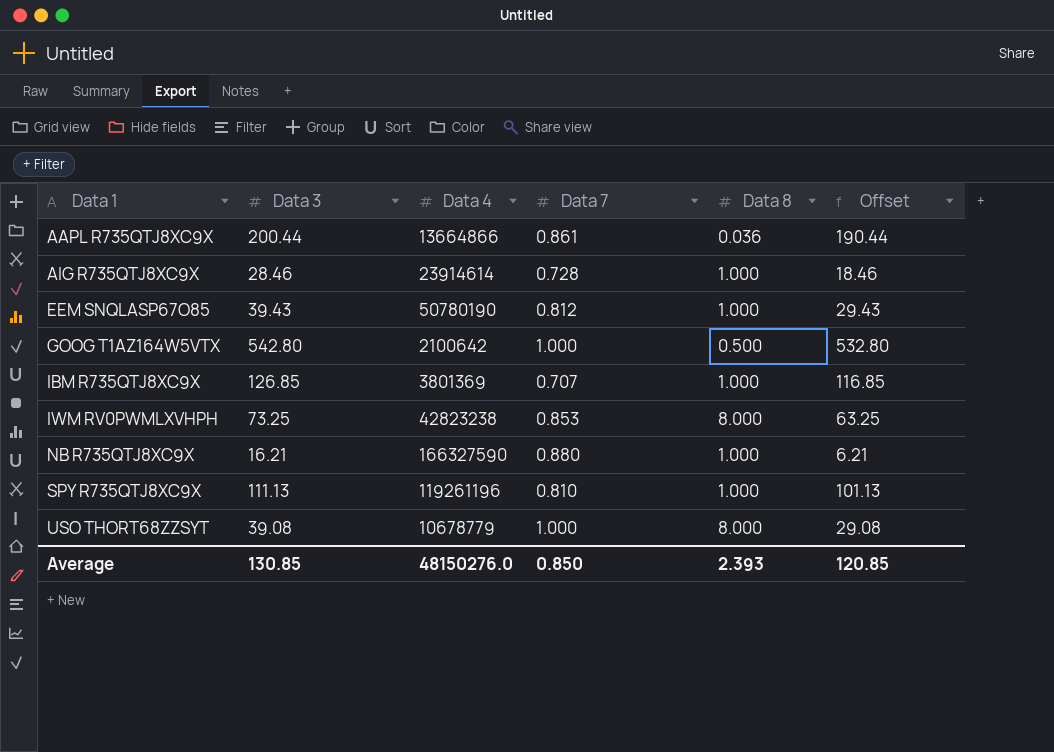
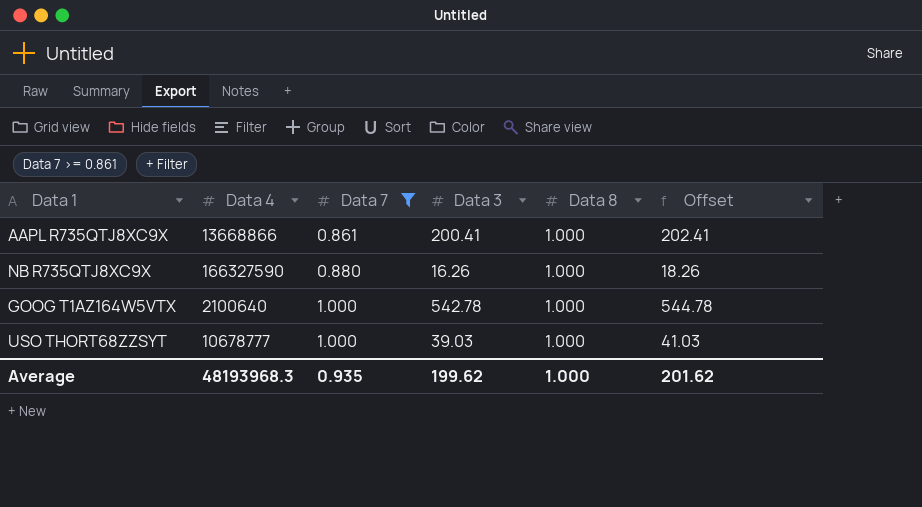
filter: none -> Data 7 >= 0.861
row order: Data 1 ascending -> Data 7 ascending
column Data 3 | position: 2 -> 4
column Offset | formula: [Data 3] - 10 -> [Data 3] + 2
AAPL R735QTJ8XC9X | Data 4: 13664866 -> 13668866
AAPL R735QTJ8XC9X | Data 3: 200.44 -> 200.41
AAPL R735QTJ8XC9X | Data 8: 0.036 -> 1.000
NB R735QTJ8XC9X | Data 3: 16.21 -> 16.26
GOOG T1AZ164W5VTX | Data 4: 2100642 -> 2100640
GOOG T1AZ164W5VTX | Data 3: 542.80 -> 542.78
GOOG T1AZ164W5VTX | Data 8: 0.500 -> 1.000
USO THORT68ZZSYT | Data 4: 10678779 -> 10678777
USO THORT68ZZSYT | Data 3: 39.08 -> 39.03
USO THORT68ZZSYT | Data 8: 8.000 -> 1.000
Average | Data 4: 48150276.0 -> 48193968.3
Average | Data 7: 0.850 -> 0.935
Average | Data 3: 130.85 -> 199.62
Average | Data 8: 2.393 -> 1.000
Average | Offset: 120.85 -> 201.62

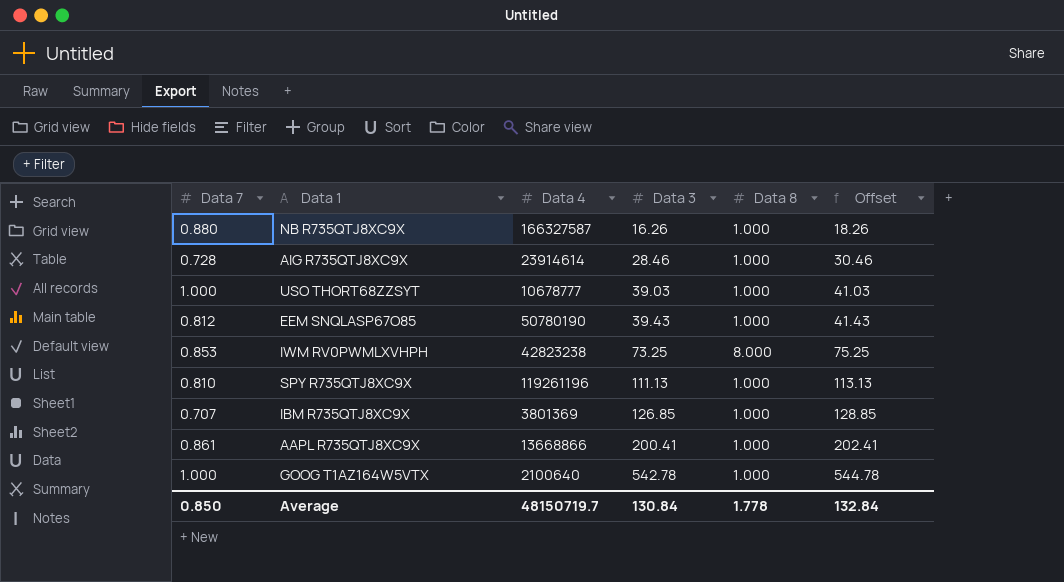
filter: Data 7 >= 0.861 -> none
row order: Data 7 ascending -> Data 3 ascending
column Data 7 | position: 3 -> 1
NB R735QTJ8XC9X | Data 4: 166327590 -> 166327587
Average | Data 7: 0.935 -> 0.850
Average | Data 4: 48193968.3 -> 48150719.7
Average | Data 3: 199.62 -> 130.84
Average | Data 8: 1.000 -> 1.778
Average | Offset: 201.62 -> 132.84

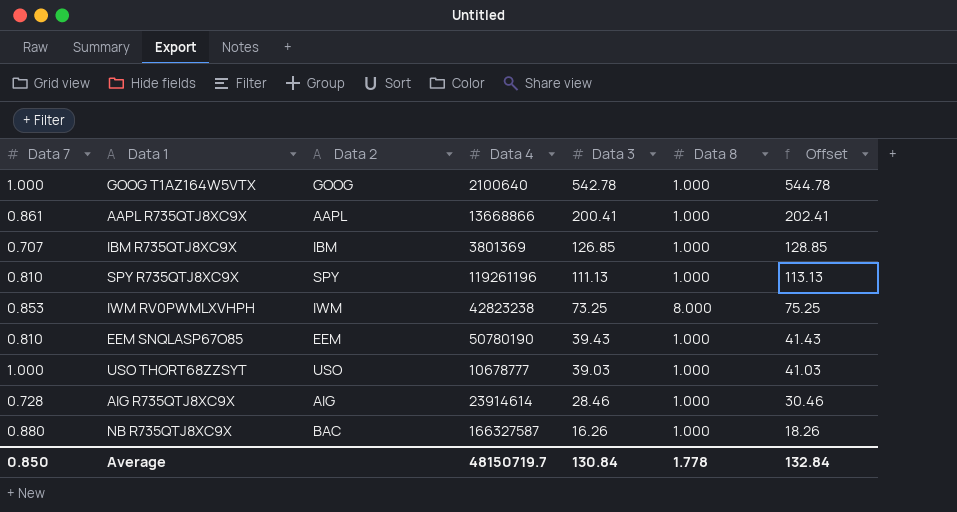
row order: Data 3 ascending -> Data 3 descending
column Data 2 | position: none -> 3
EEM SNQLASP67O85 | Data 7: 0.812 -> 0.810

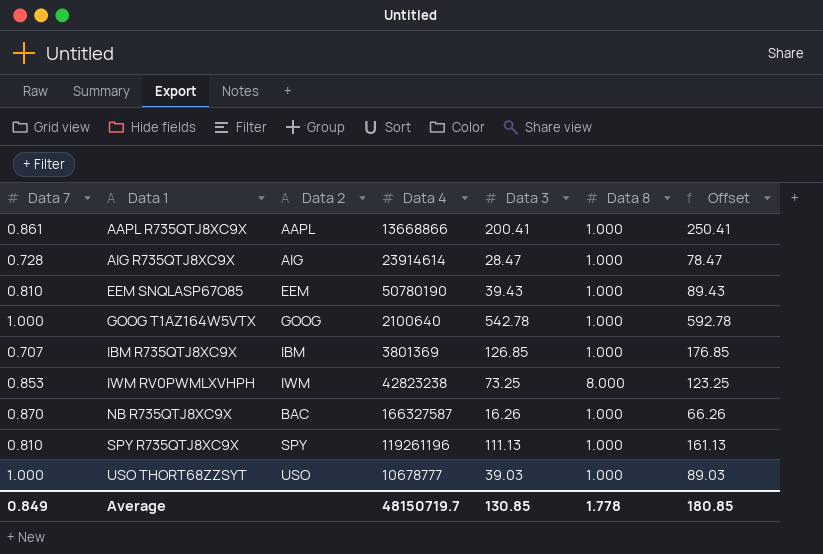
row order: Data 3 descending -> Data 1 ascending
column Offset | formula: [Data 3] + 2 -> [Data 3] + 50
AIG R735QTJ8XC9X | Data 3: 28.46 -> 28.47
NB R735QTJ8XC9X | Data 7: 0.880 -> 0.870
Average | Data 7: 0.850 -> 0.849
Average | Data 3: 130.84 -> 130.85
Average | Offset: 132.84 -> 180.85

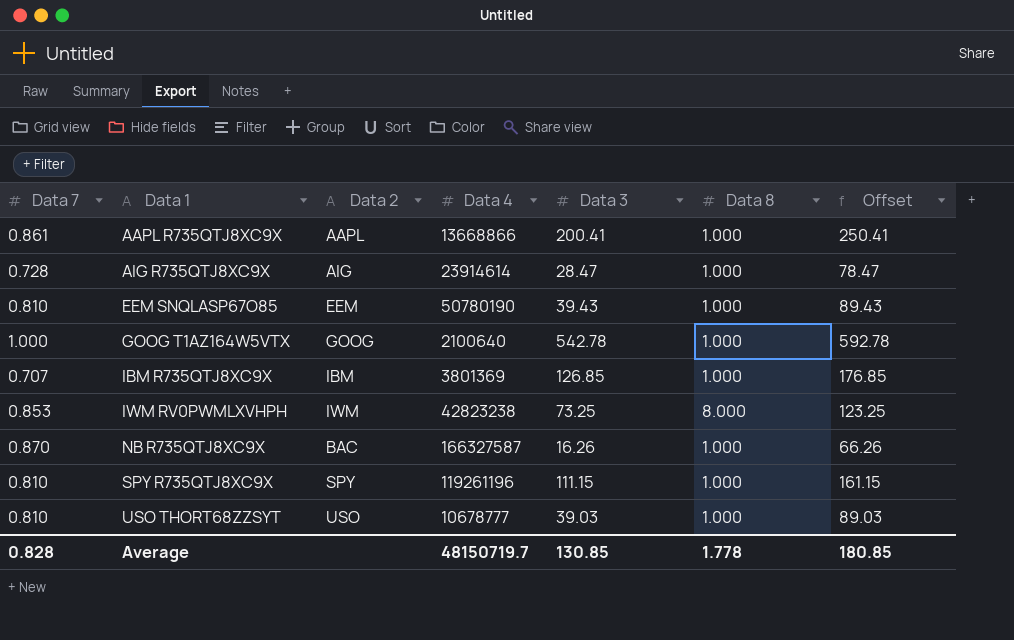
SPY R735QTJ8XC9X | Data 3: 111.13 -> 111.15
SPY R735QTJ8XC9X | Offset: 161.13 -> 161.15
USO THORT68ZZSYT | Data 7: 1.000 -> 0.810
Average | Data 7: 0.849 -> 0.828

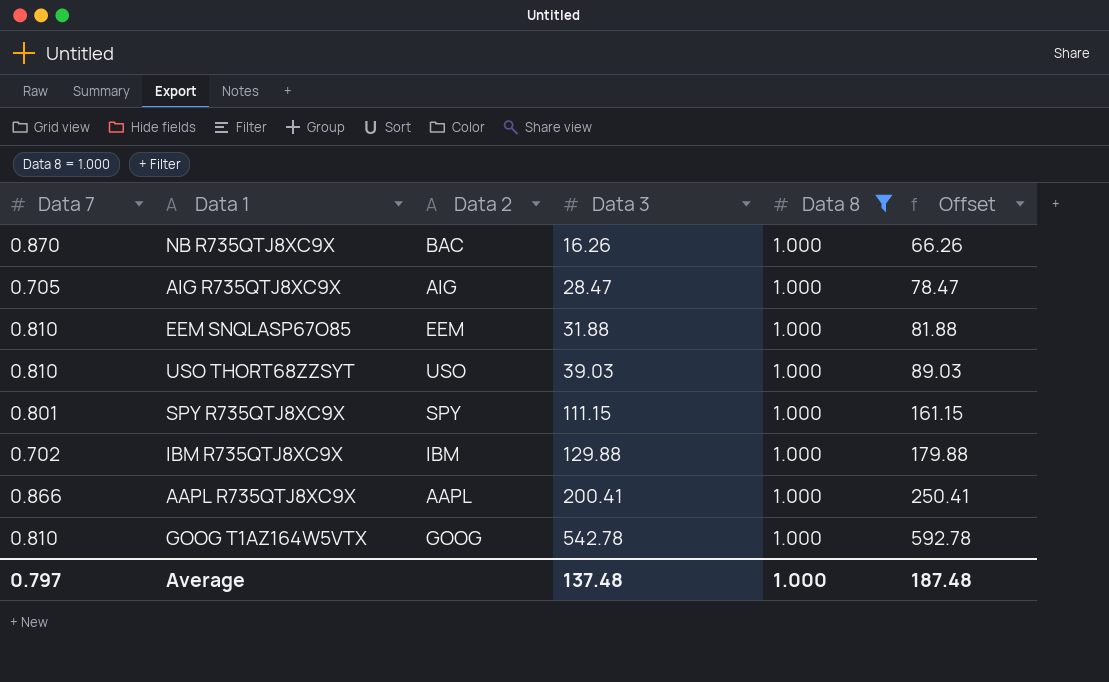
filter: none -> Data 8 = 1.000
row order: Data 1 ascending -> Data 3 ascending
column Data 4 | position: 4 -> none
AIG R735QTJ8XC9X | Data 7: 0.728 -> 0.705
EEM SNQLASP67O85 | Data 3: 39.43 -> 31.88
EEM SNQLASP67O85 | Offset: 89.43 -> 81.88
SPY R735QTJ8XC9X | Data 7: 0.810 -> 0.801
IBM R735QTJ8XC9X | Data 7: 0.707 -> 0.702
IBM R735QTJ8XC9X | Data 3: 126.85 -> 129.88
IBM R735QTJ8XC9X | Offset: 176.85 -> 179.88
AAPL R735QTJ8XC9X | Data 7: 0.861 -> 0.866
GOOG T1AZ164W5VTX | Data 7: 1.000 -> 0.810
Average | Data 7: 0.828 -> 0.797
Average | Data 3: 130.85 -> 137.48
Average | Data 8: 1.778 -> 1.000
Average | Offset: 180.85 -> 187.48

